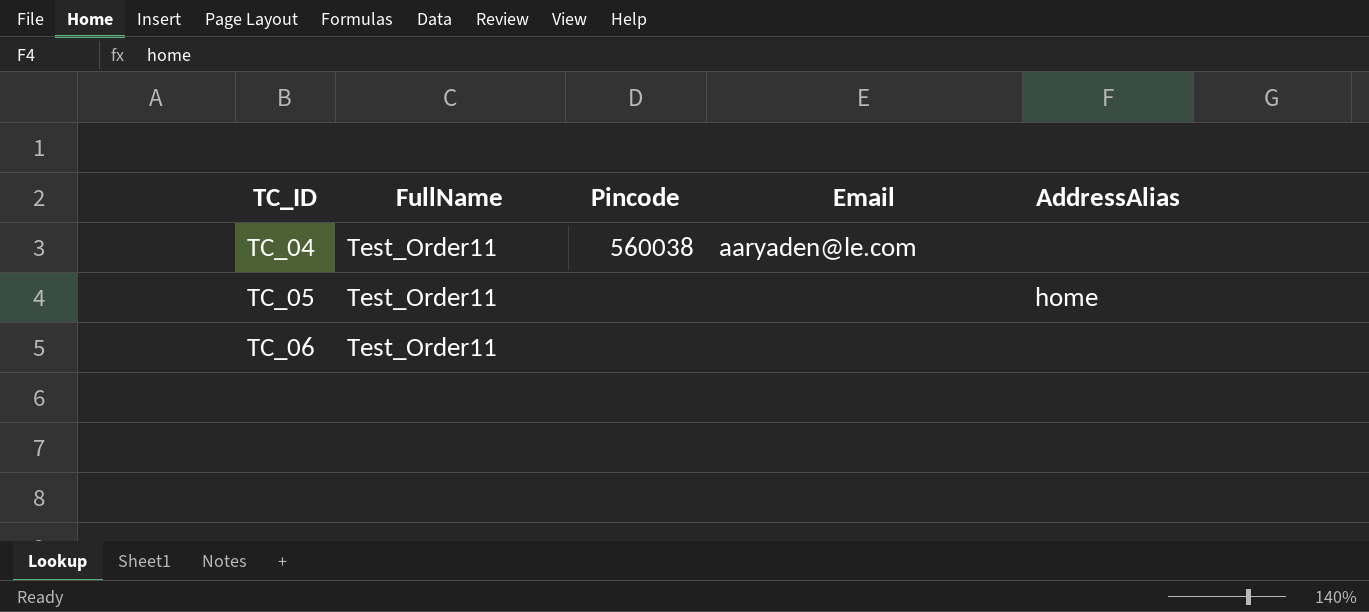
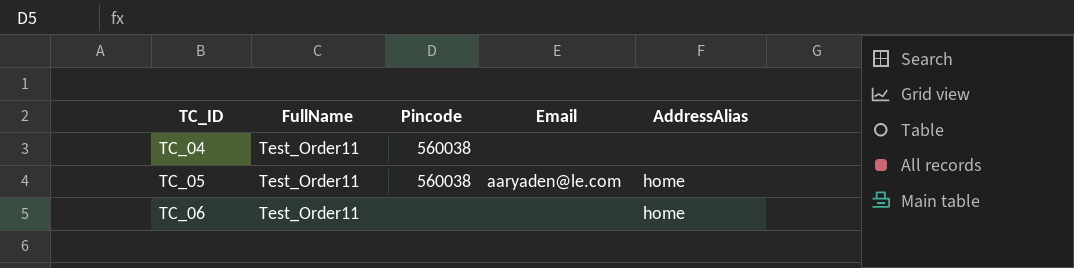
TC_04 | Email: aaryaden@le.com -> none
TC_05 | Pincode: none -> 560038
TC_05 | Email: none -> aaryaden@le.com
TC_06 | AddressAlias: none -> home

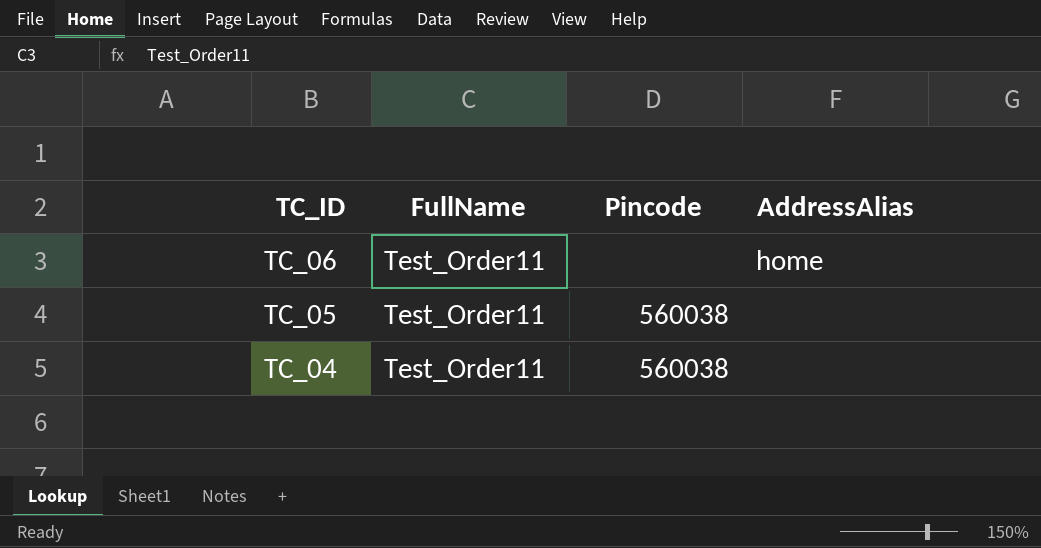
row order: TC_ID ascending -> TC_ID descending
column Email | position: 4 -> none
TC_05 | AddressAlias: home -> none

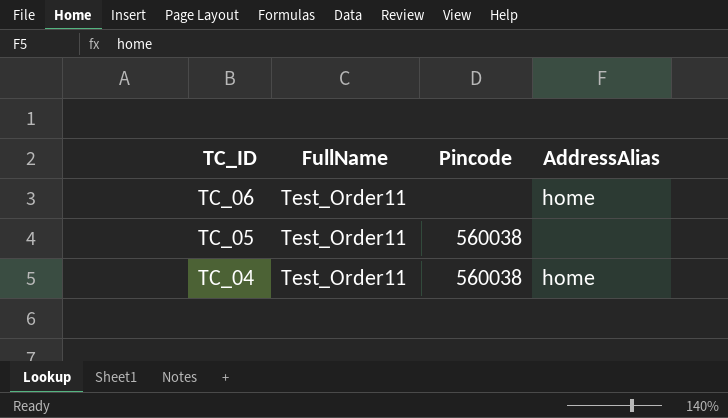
TC_04 | AddressAlias: none -> home

